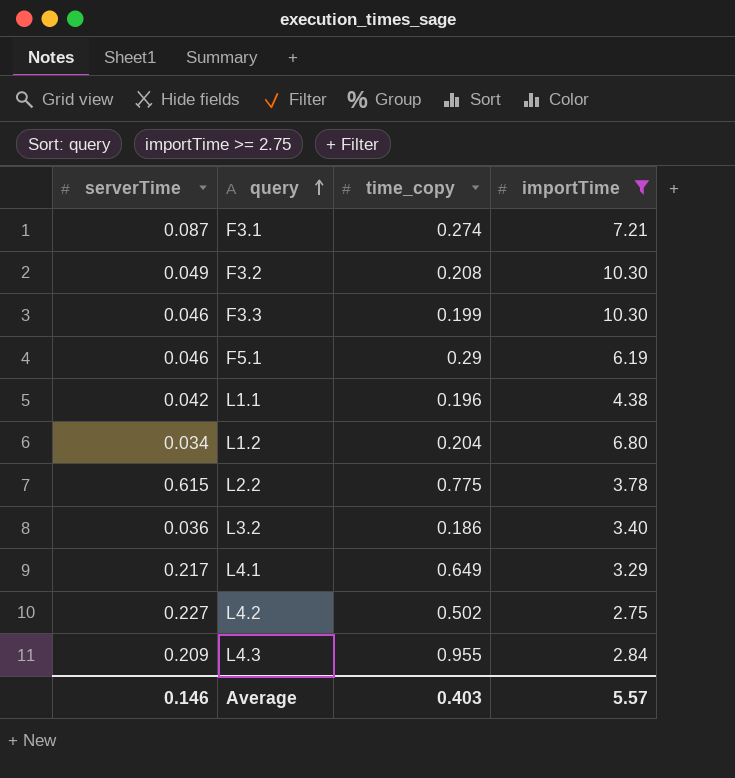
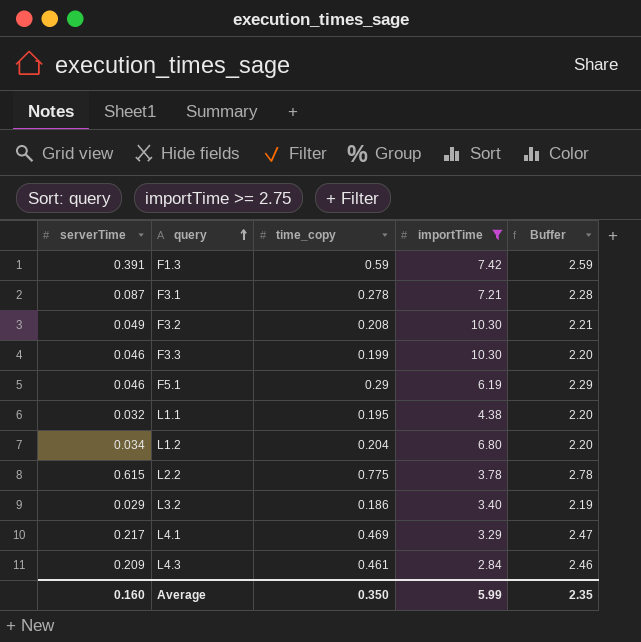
column Buffer | formula: none -> [time_copy] + 2
row L4.2: 0.227 | 0.502 | 2.75 -> none
row F1.3: none -> 0.391 | 0.59 | 7.42 | 2.59
F3.1 | time_copy: 0.274 -> 0.278
L1.1 | serverTime: 0.042 -> 0.032
L1.1 | time_copy: 0.196 -> 0.195
L3.2 | serverTime: 0.036 -> 0.029
L4.1 | time_copy: 0.649 -> 0.469
L4.3 | time_copy: 0.955 -> 0.461
Average | serverTime: 0.146 -> 0.160
Average | time_copy: 0.403 -> 0.350
Average | importTime: 5.57 -> 5.99

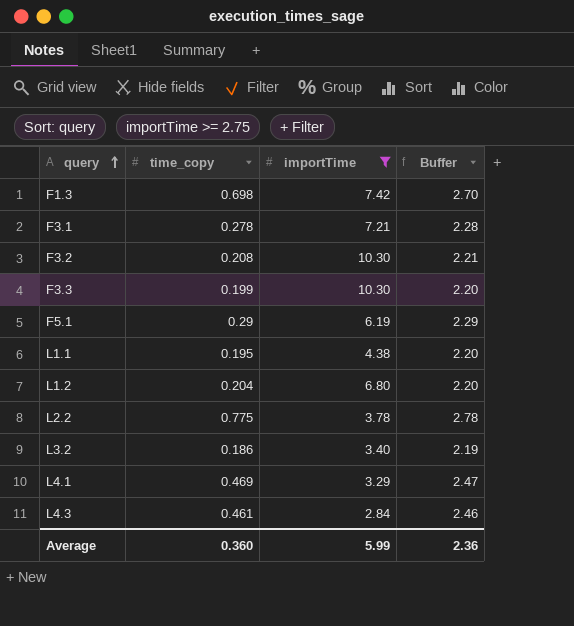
column serverTime | position: 1 -> none
F1.3 | time_copy: 0.59 -> 0.698
F1.3 | Buffer: 2.59 -> 2.70
Average | time_copy: 0.350 -> 0.360
Average | Buffer: 2.35 -> 2.36

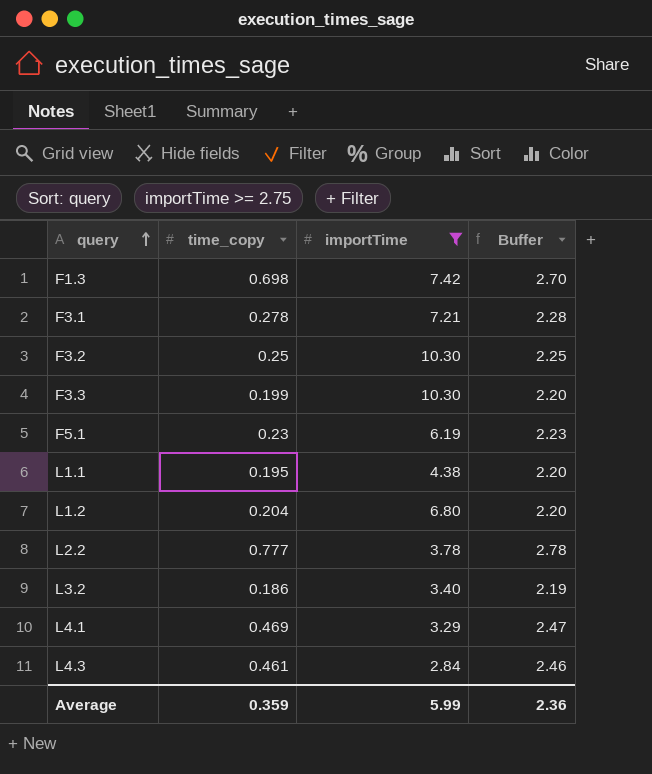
F3.2 | time_copy: 0.208 -> 0.25
F3.2 | Buffer: 2.21 -> 2.25
F5.1 | time_copy: 0.29 -> 0.23
F5.1 | Buffer: 2.29 -> 2.23
L2.2 | time_copy: 0.775 -> 0.777
Average | time_copy: 0.360 -> 0.359

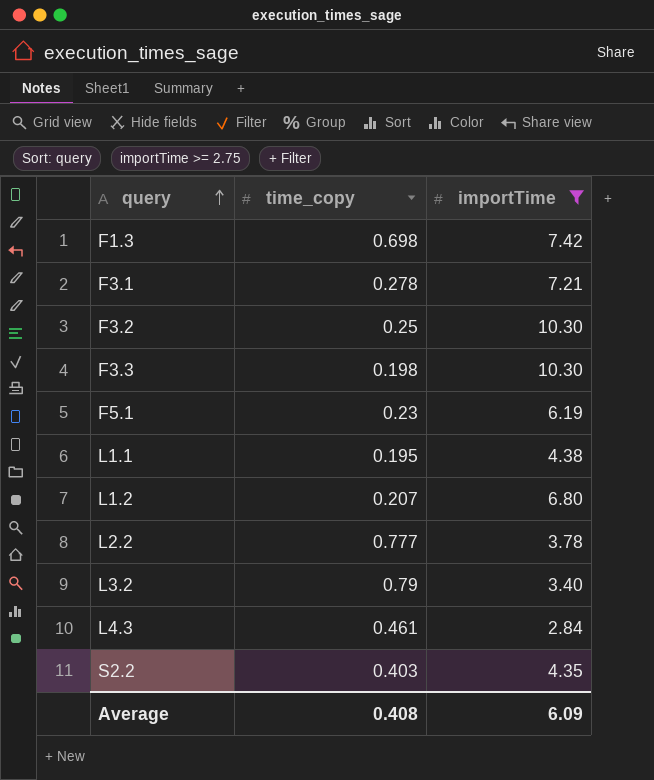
column Buffer | formula: [time_copy] + 2 -> none
row L4.1: 0.469 | 3.29 | 2.47 -> none
F3.3 | time_copy: 0.199 -> 0.198
L1.2 | time_copy: 0.204 -> 0.207
L3.2 | time_copy: 0.186 -> 0.79
row S2.2: none -> 0.403 | 4.35
Average | time_copy: 0.359 -> 0.408
Average | importTime: 5.99 -> 6.09

